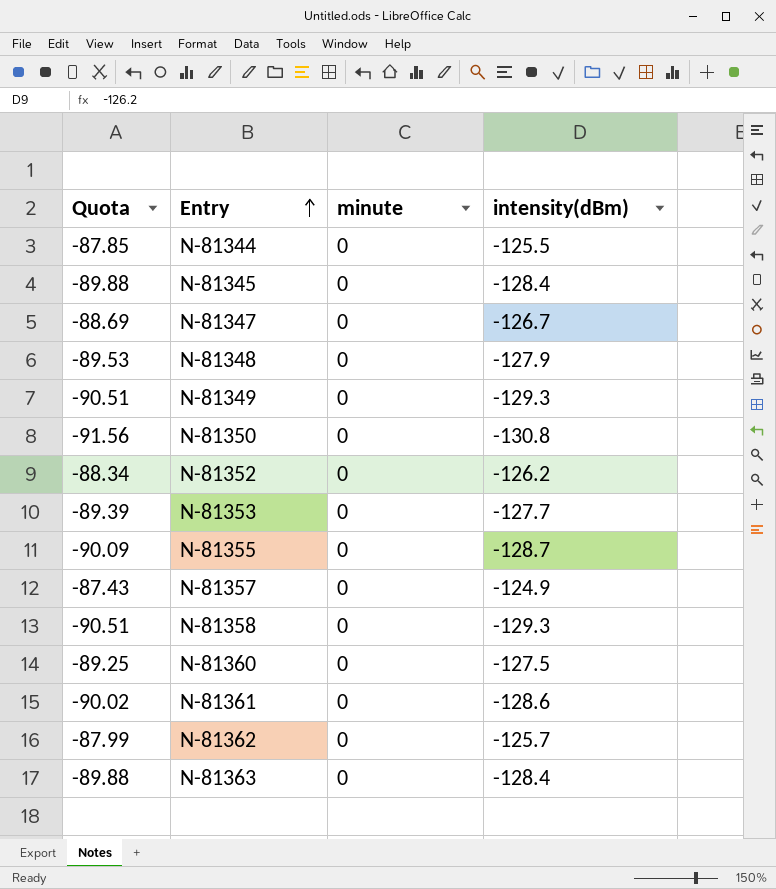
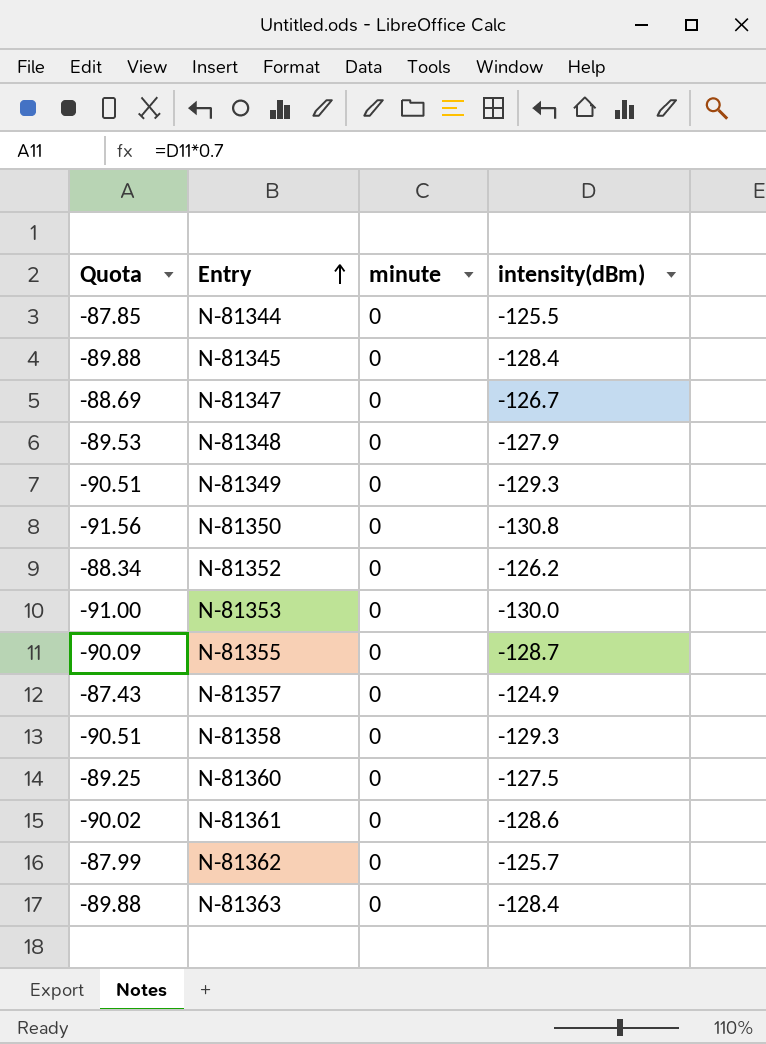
N-81353 | Quota: -89.39 -> -91.00
N-81353 | intensity(dBm): -127.7 -> -130.0

